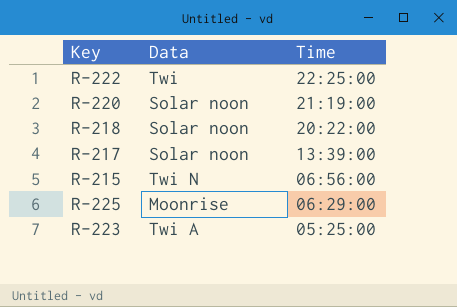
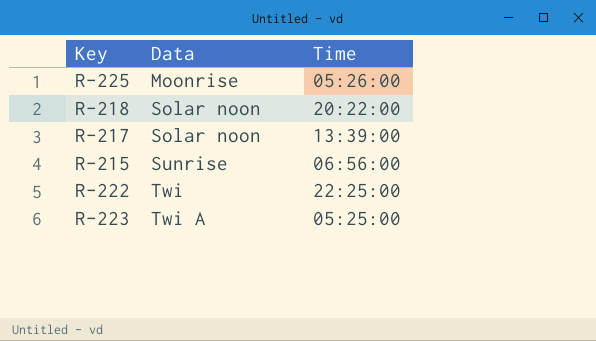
row order: Time descending -> Data ascending
row R-220: Solar noon | 21:19:00 -> none
R-225 | Time: 06:29:00 -> 05:26:00
R-215 | Data: Twi N -> Sunrise

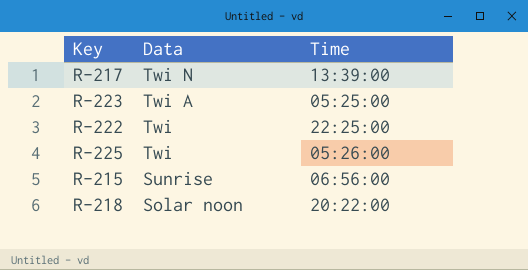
row order: Data ascending -> Data descending
R-217 | Data: Solar noon -> Twi N
R-225 | Data: Moonrise -> Twi

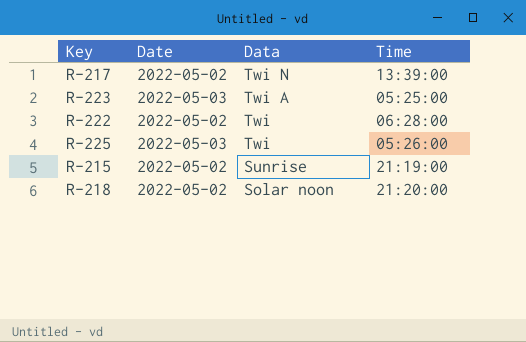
column Date | position: none -> 2
R-222 | Time: 22:25:00 -> 06:28:00
R-215 | Time: 06:56:00 -> 21:19:00
R-218 | Time: 20:22:00 -> 21:20:00

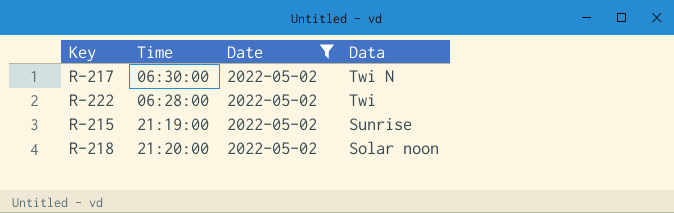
filter: none -> Date = 2022-05-02
column Time | position: 4 -> 2
R-217 | Time: 13:39:00 -> 06:30:00

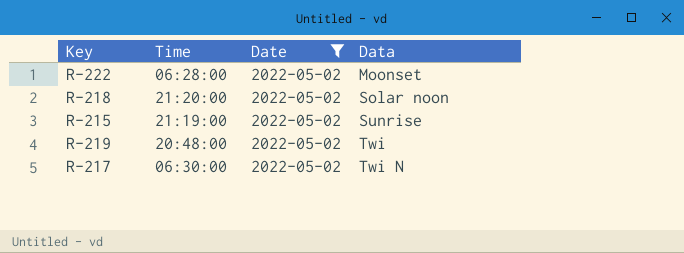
row order: Data descending -> Data ascending
R-222 | Data: Twi -> Moonset
row R-219: none -> 20:48:00 | 2022-05-02 | Twi

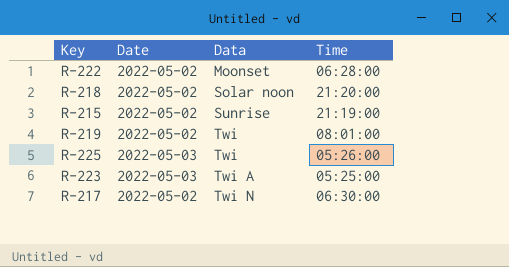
filter: Date = 2022-05-02 -> none
column Time | position: 2 -> 4
R-219 | Time: 20:48:00 -> 08:01:00

